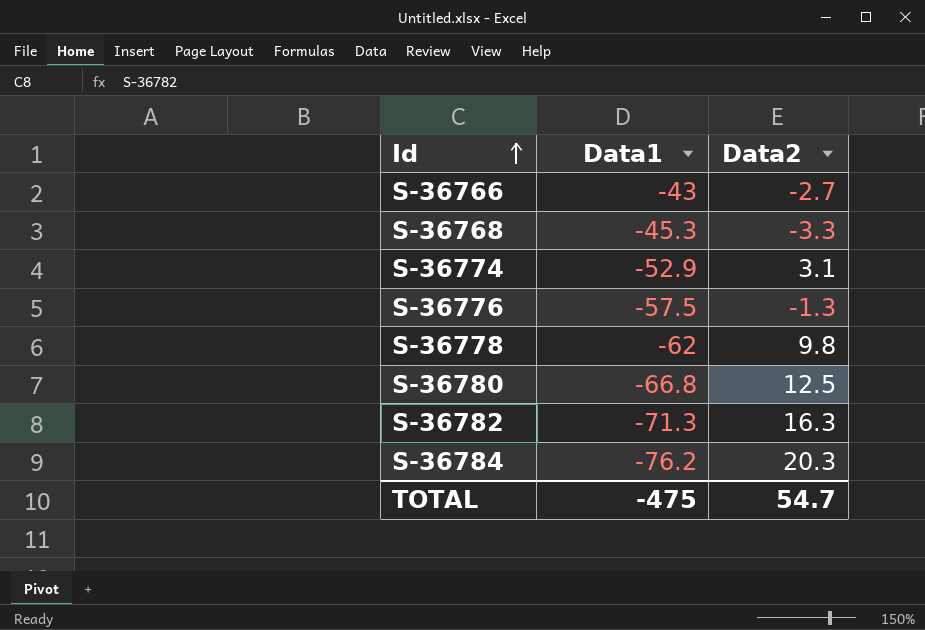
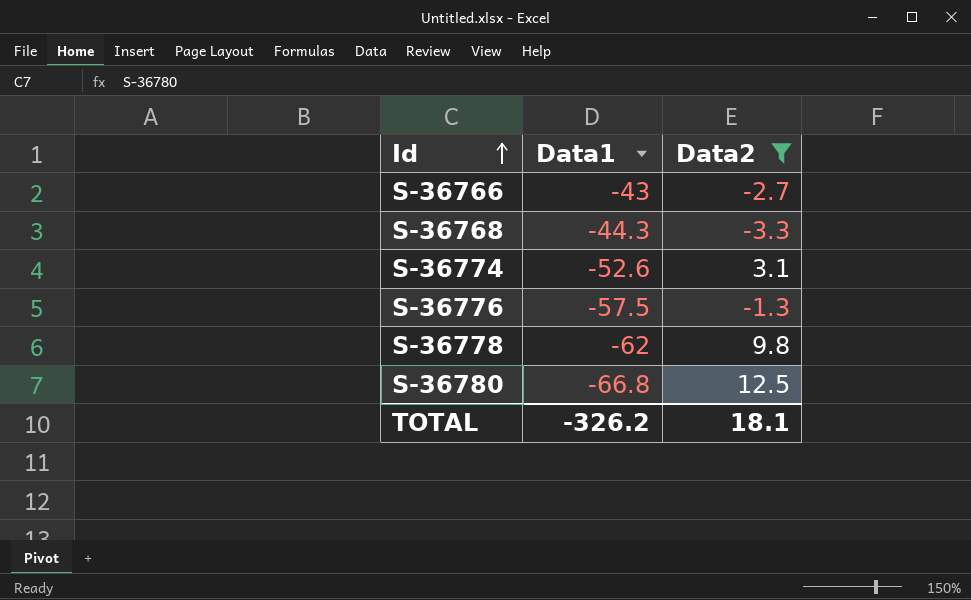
filter: none -> Data2 <= 12.5
S-36768 | Data1: -45.3 -> -44.3
S-36774 | Data1: -52.9 -> -52.6
TOTAL | Data1: -475 -> -326.2
TOTAL | Data2: 54.7 -> 18.1

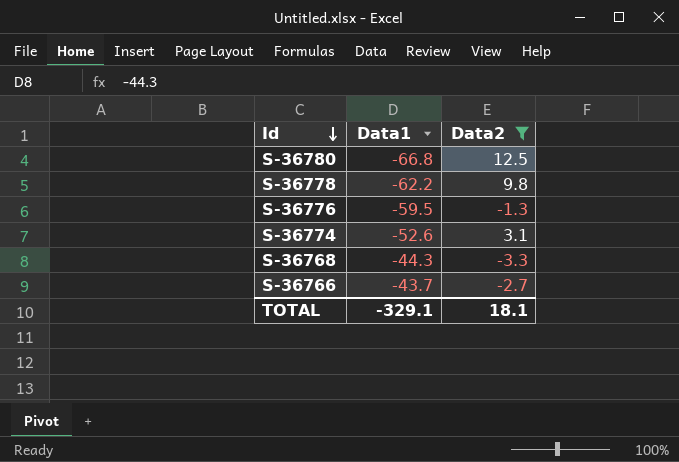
row order: Id ascending -> Id descending
S-36778 | Data1: -62 -> -62.2
S-36776 | Data1: -57.5 -> -59.5
S-36766 | Data1: -43 -> -43.7
TOTAL | Data1: -326.2 -> -329.1

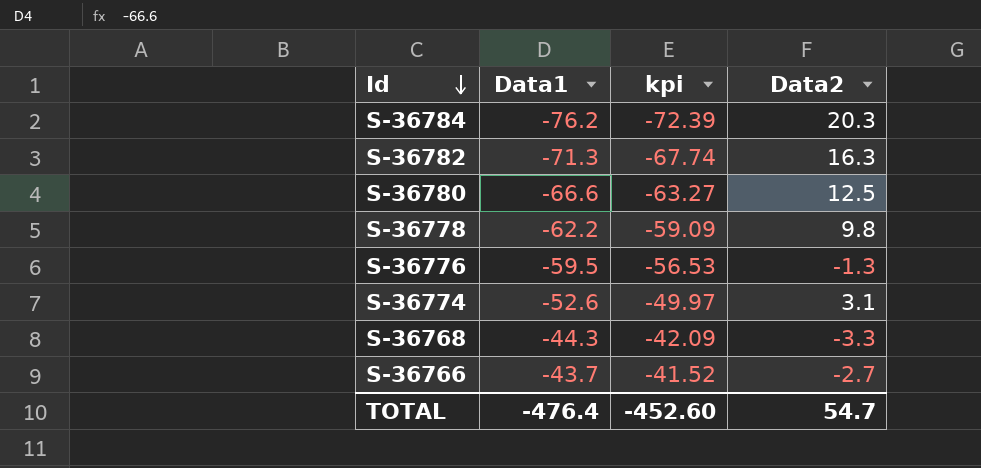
filter: Data2 <= 12.5 -> none
column kpi | formula: none -> [Data1] * 0.95
S-36780 | Data1: -66.8 -> -66.6
TOTAL | Data1: -329.1 -> -476.4
TOTAL | Data2: 18.1 -> 54.7

